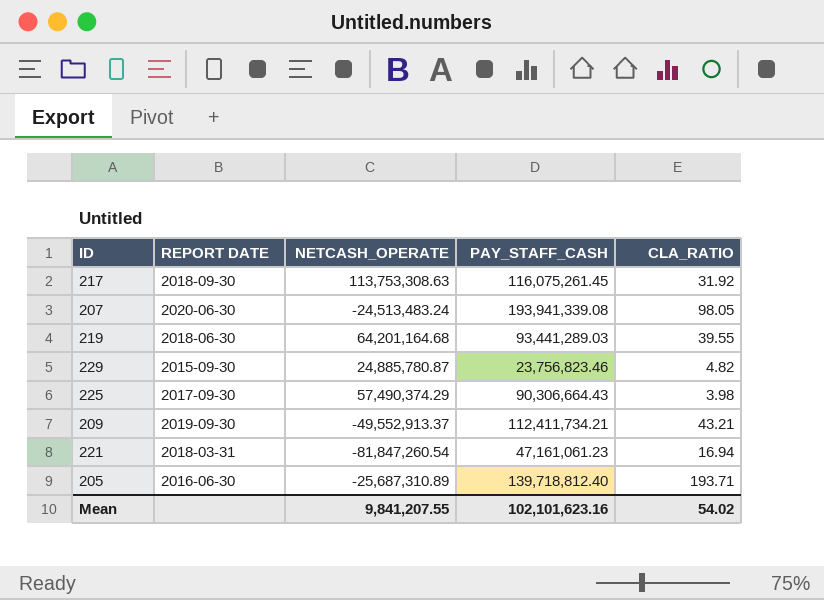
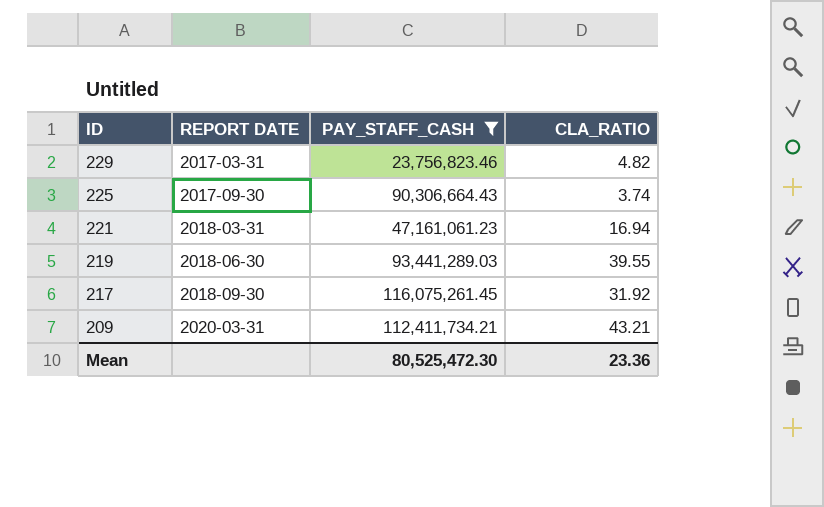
filter: none -> PAY_STAFF_CASH <= 116,075,261.45
row order: none -> ID descending
column NETCASH_OPERATE | position: 3 -> none
229 | REPORT DATE: 2015-09-30 -> 2017-03-31
225 | CLA_RATIO: 3.98 -> 3.74
209 | REPORT DATE: 2019-09-30 -> 2020-03-31
Mean | PAY_STAFF_CASH: 102,101,623.16 -> 80,525,472.30
Mean | CLA_RATIO: 54.02 -> 23.36

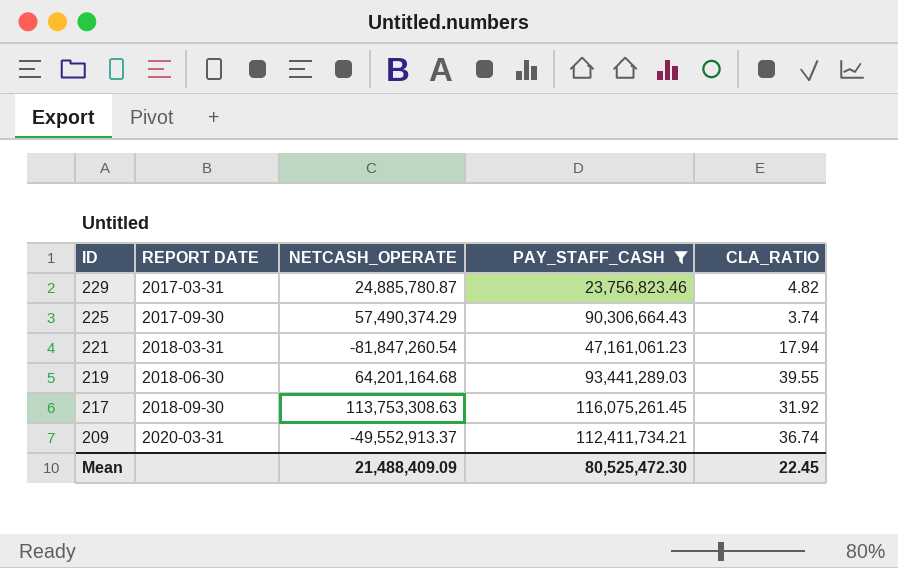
column NETCASH_OPERATE | position: none -> 3
221 | CLA_RATIO: 16.94 -> 17.94
209 | CLA_RATIO: 43.21 -> 36.74
Mean | CLA_RATIO: 23.36 -> 22.45

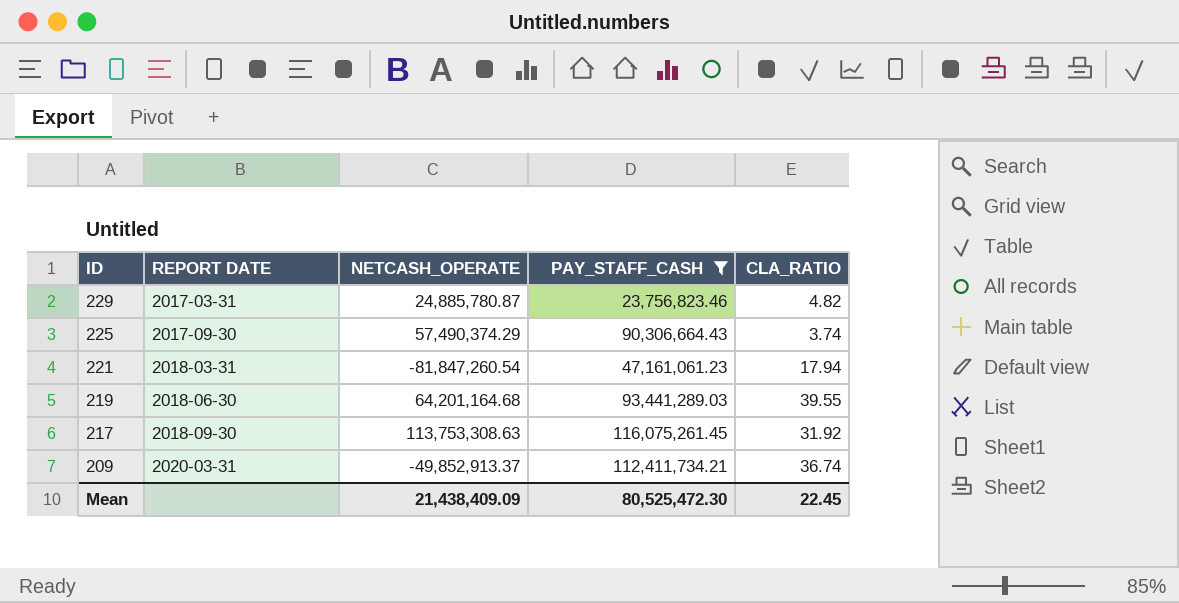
209 | NETCASH_OPERATE: -49,552,913.37 -> -49,852,913.37
Mean | NETCASH_OPERATE: 21,488,409.09 -> 21,438,409.09

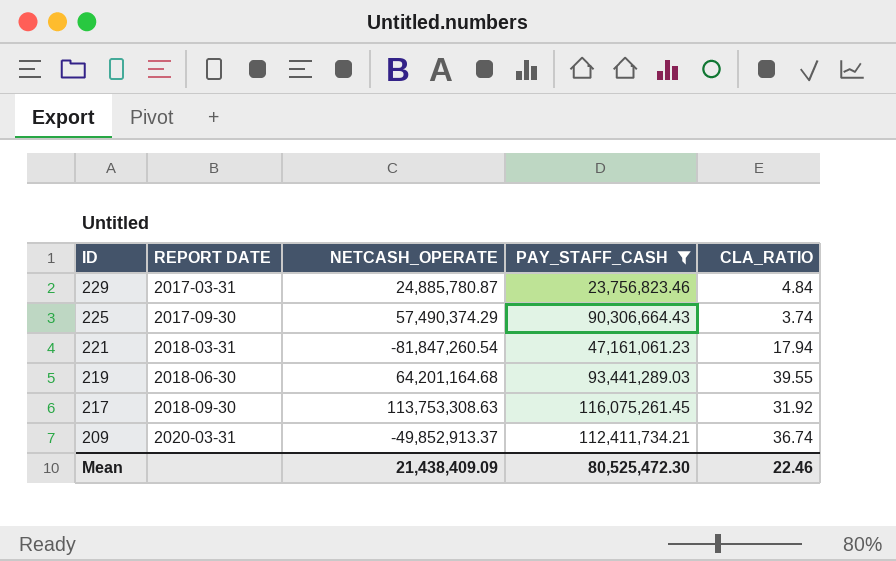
229 | CLA_RATIO: 4.82 -> 4.84
Mean | CLA_RATIO: 22.45 -> 22.46

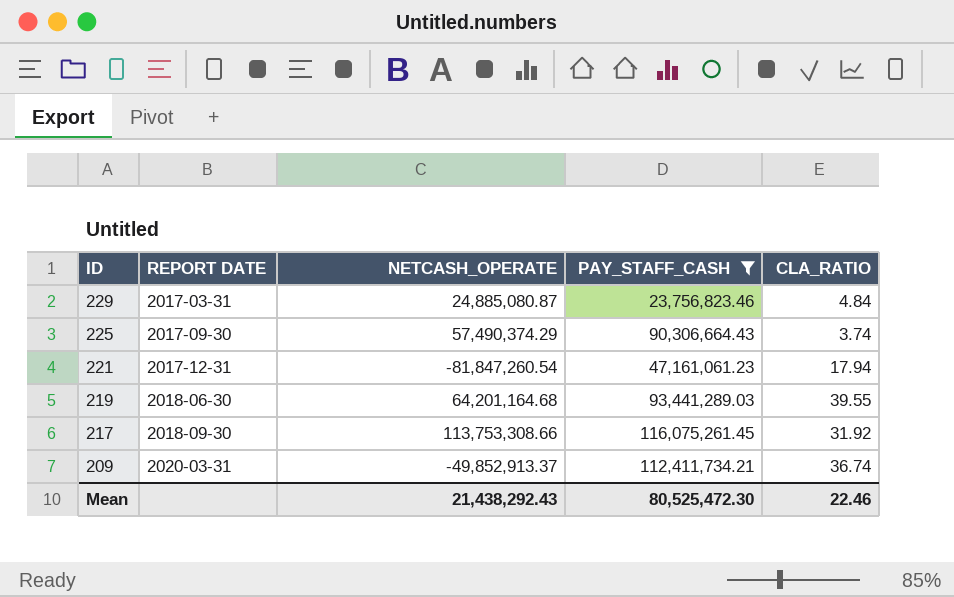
229 | NETCASH_OPERATE: 24,885,780.87 -> 24,885,080.87
221 | REPORT DATE: 2018-03-31 -> 2017-12-31
217 | NETCASH_OPERATE: 113,753,308.63 -> 113,753,308.66
Mean | NETCASH_OPERATE: 21,438,409.09 -> 21,438,292.43

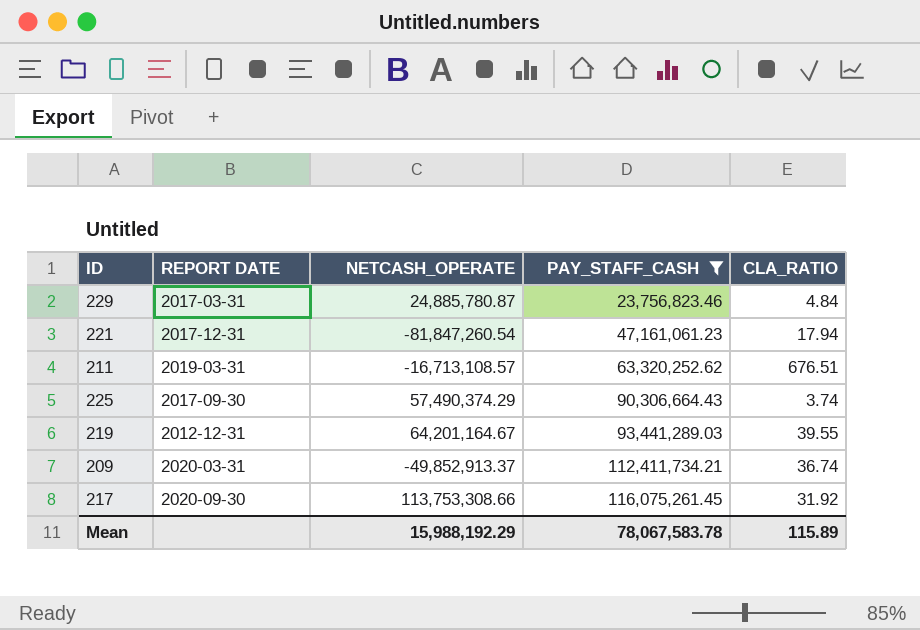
row order: ID descending -> PAY_STAFF_CASH ascending
229 | NETCASH_OPERATE: 24,885,080.87 -> 24,885,780.87
row 211: none -> 2019-03-31 | -16,713,108.57 | 63,320,252.62 | 676.51
219 | REPORT DATE: 2018-06-30 -> 2012-12-31
219 | NETCASH_OPERATE: 64,201,164.68 -> 64,201,164.67
217 | REPORT DATE: 2018-09-30 -> 2020-09-30
Mean | NETCASH_OPERATE: 21,438,292.43 -> 15,988,192.29
Mean | PAY_STAFF_CASH: 80,525,472.30 -> 78,067,583.78
Mean | CLA_RATIO: 22.46 -> 115.89

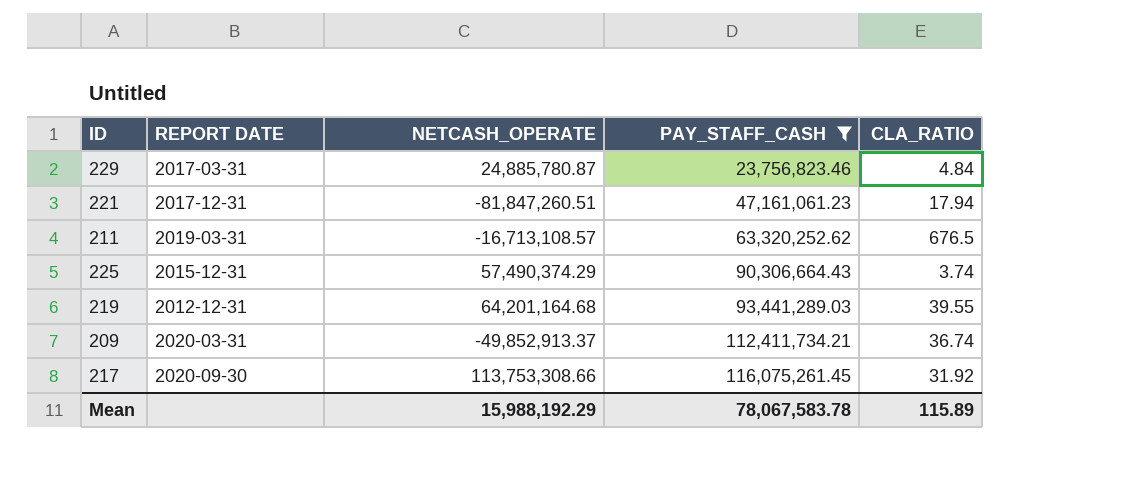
221 | NETCASH_OPERATE: -81,847,260.54 -> -81,847,260.51
211 | CLA_RATIO: 676.51 -> 676.5
225 | REPORT DATE: 2017-09-30 -> 2015-12-31
219 | NETCASH_OPERATE: 64,201,164.67 -> 64,201,164.68

